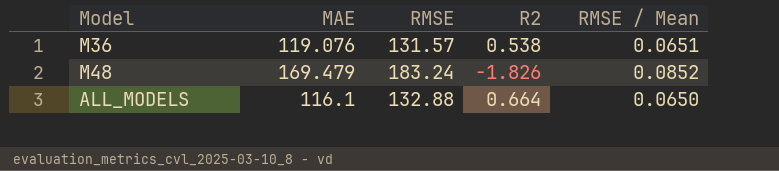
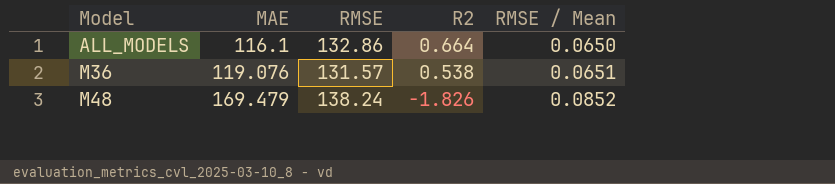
row order: none -> Model ascending
ALL_MODELS | RMSE: 132.88 -> 132.86
M48 | RMSE: 183.24 -> 138.24

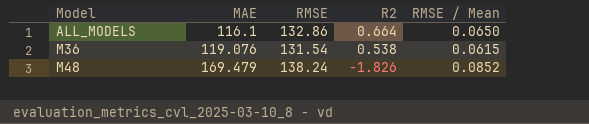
M36 | RMSE: 131.57 -> 131.54
M36 | RMSE / Mean: 0.0651 -> 0.0615

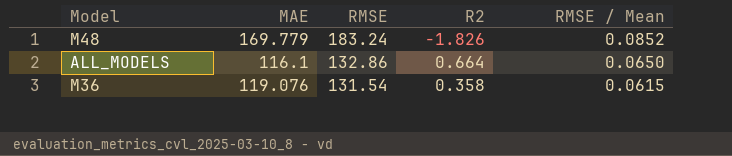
row order: Model ascending -> RMSE descending
M48 | MAE: 169.479 -> 169.779
M48 | RMSE: 138.24 -> 183.24
M36 | R2: 0.538 -> 0.358

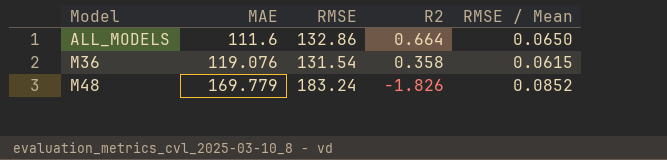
row order: RMSE descending -> Model ascending
ALL_MODELS | MAE: 116.1 -> 111.6

